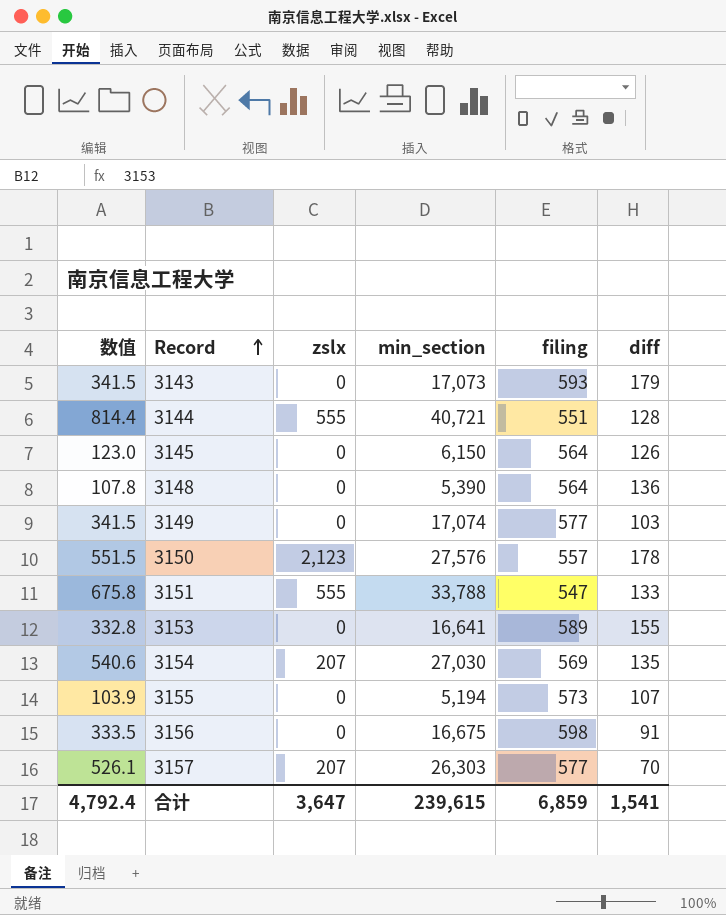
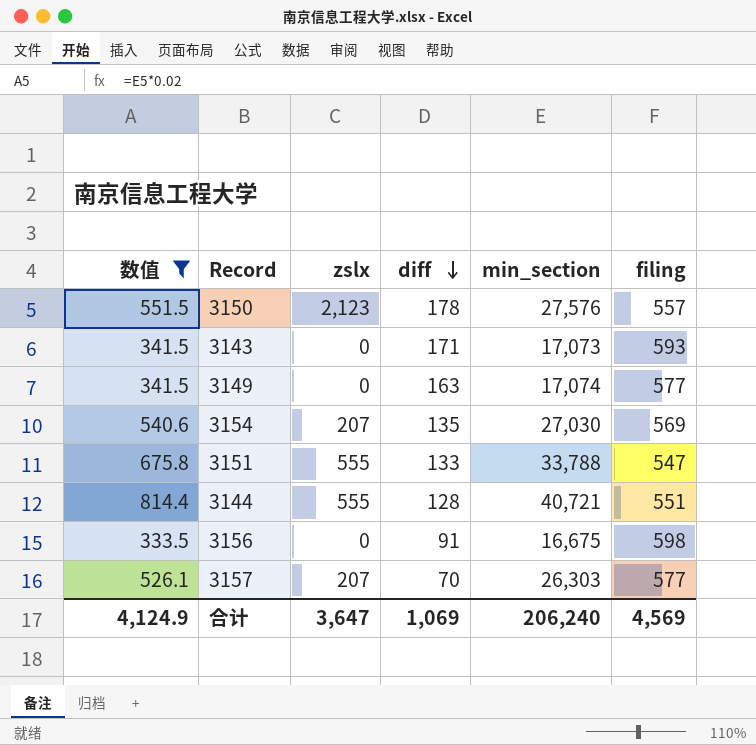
filter: none -> 数值 >= 333.5
row order: Record ascending -> diff descending
column diff | position: 6 -> 4
3143 | diff: 179 -> 171
3149 | diff: 103 -> 163
合计 | 数值: 4,792.4 -> 4,124.9
合计 | diff: 1,541 -> 1,069
合计 | min_section: 239,615 -> 206,240
合计 | filing: 6,859 -> 4,569

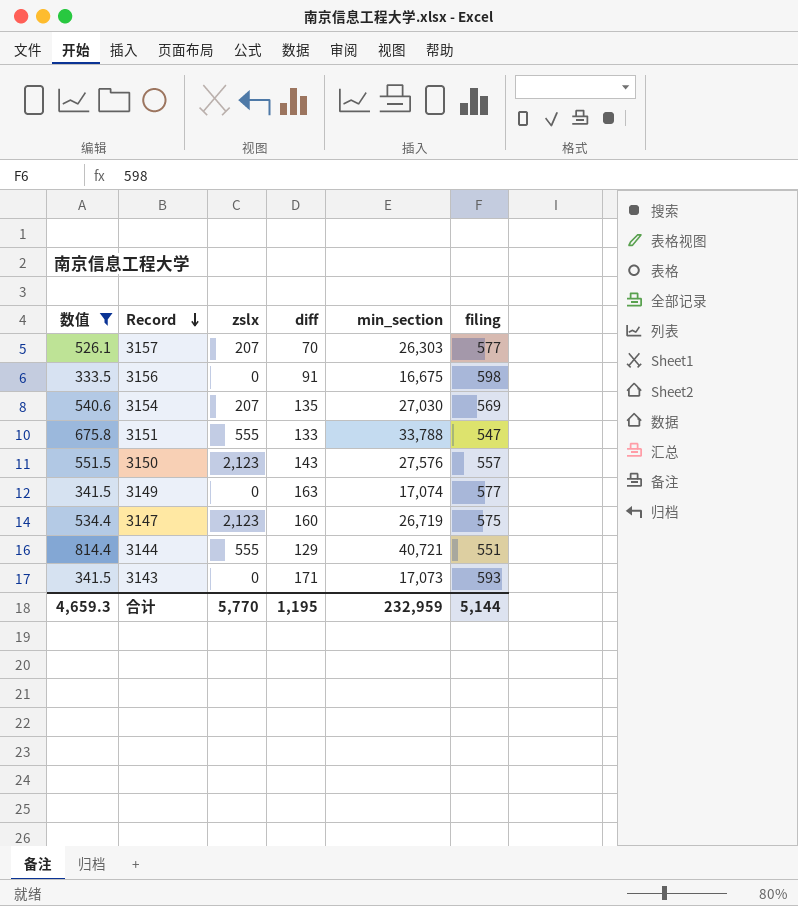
row order: diff descending -> Record descending
3150 | diff: 178 -> 143
row 3147: none -> 534.4 | 2,123 | 160 | 26,719 | 575
3144 | diff: 128 -> 129
合计 | 数值: 4,124.9 -> 4,659.3
合计 | zslx: 3,647 -> 5,770
合计 | diff: 1,069 -> 1,195
合计 | min_section: 206,240 -> 232,959
合计 | filing: 4,569 -> 5,144

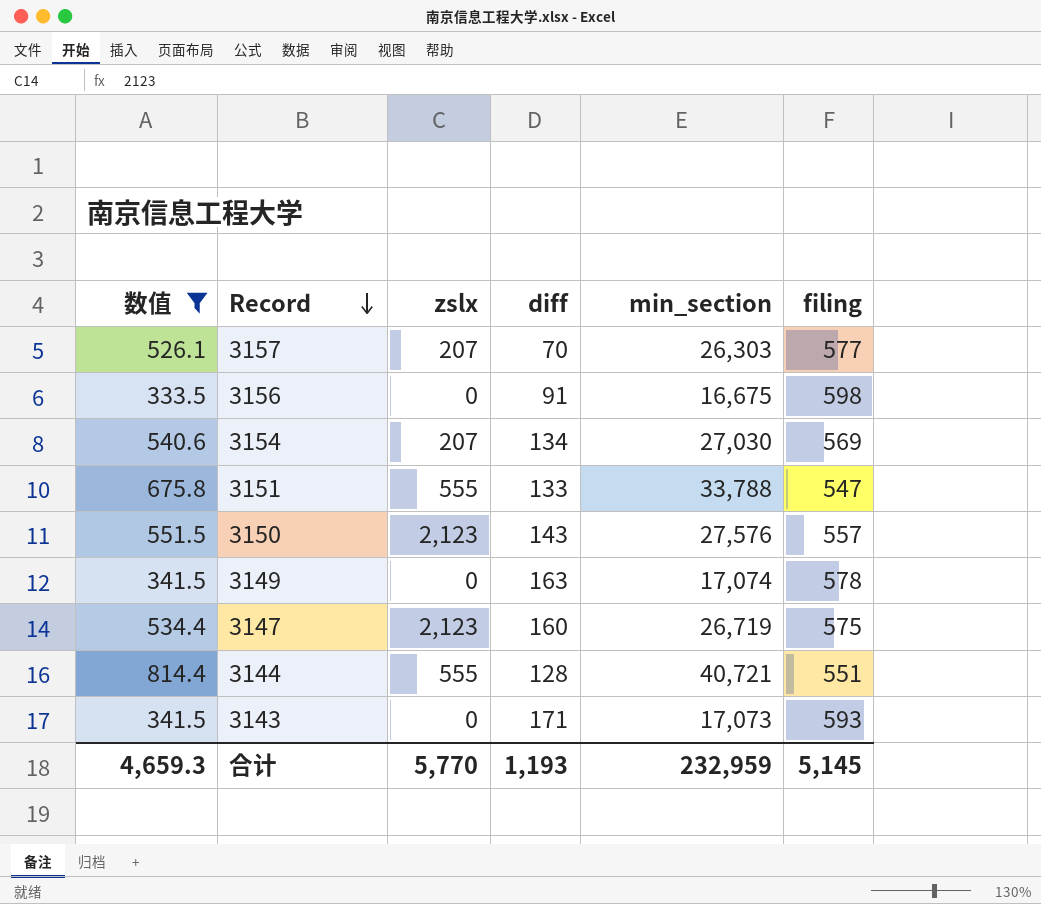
3154 | diff: 135 -> 134
3149 | filing: 577 -> 578
3144 | diff: 129 -> 128
合计 | diff: 1,195 -> 1,193
合计 | filing: 5,144 -> 5,145

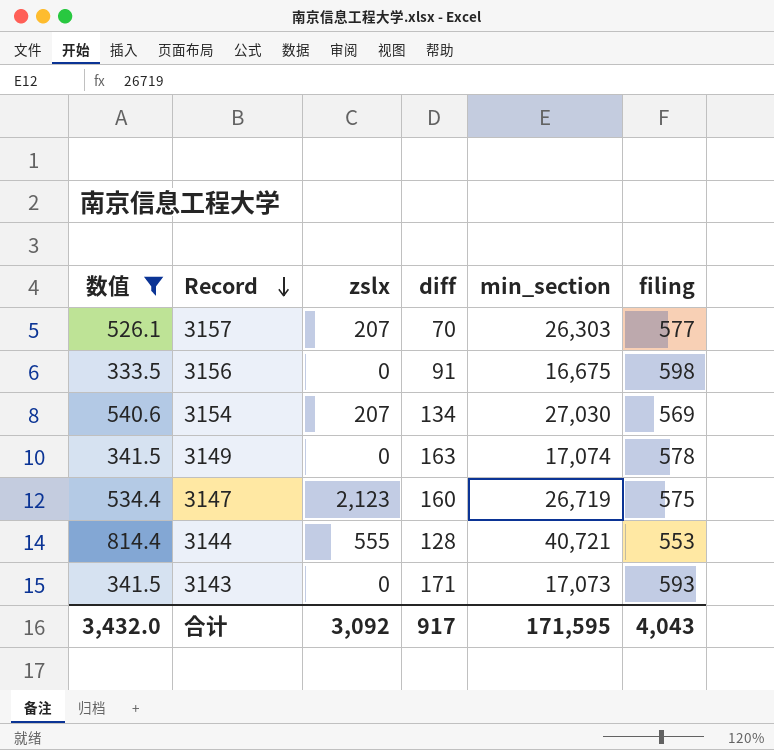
row 3151: 675.8 | 555 | 133 | 33,788 | 547 -> none
row 3150: 551.5 | 2,123 | 143 | 27,576 | 557 -> none
3144 | filing: 551 -> 553
合计 | 数值: 4,659.3 -> 3,432.0
合计 | zslx: 5,770 -> 3,092
合计 | diff: 1,193 -> 917
合计 | min_section: 232,959 -> 171,595
合计 | filing: 5,145 -> 4,043

